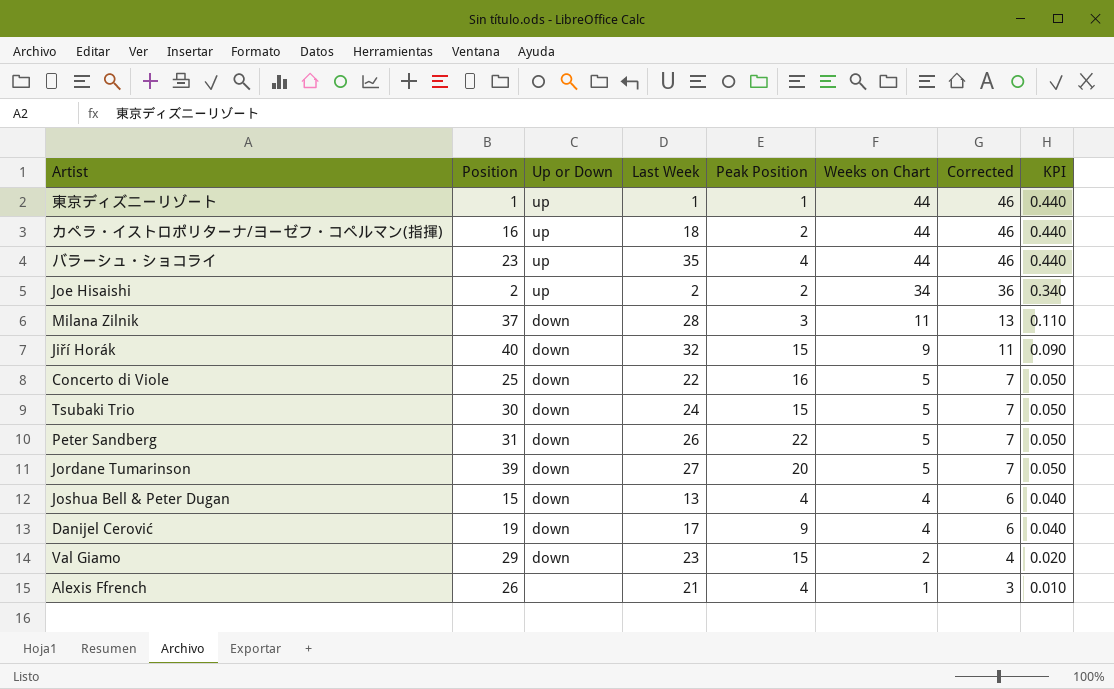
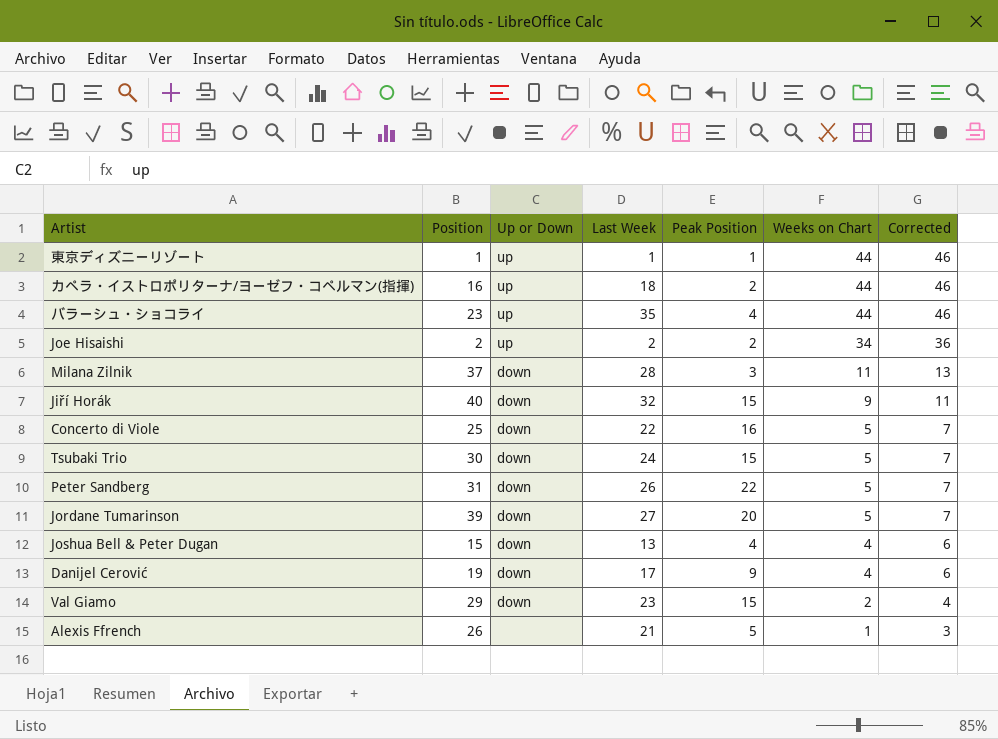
column KPI | formula: [Weeks on Chart] * 0.01 -> none
Alexis Ffrench | Peak Position: 4 -> 5

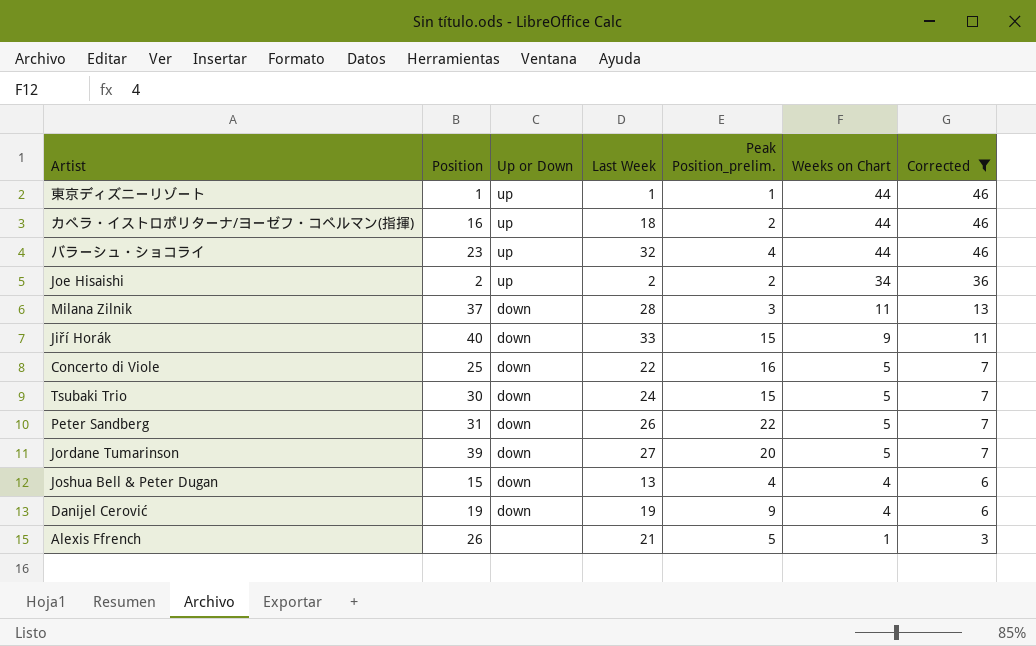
filter: none -> Corrected != 4
column name: Peak Position -> Peak Position_prelim.
バラーシュ・ショコライ | Last Week: 35 -> 32
Jiří Horák | Last Week: 32 -> 33
Danijel Cerović | Last Week: 17 -> 19

